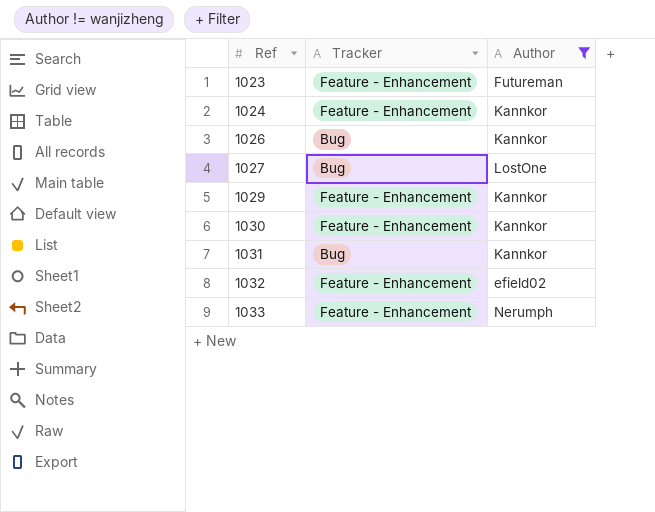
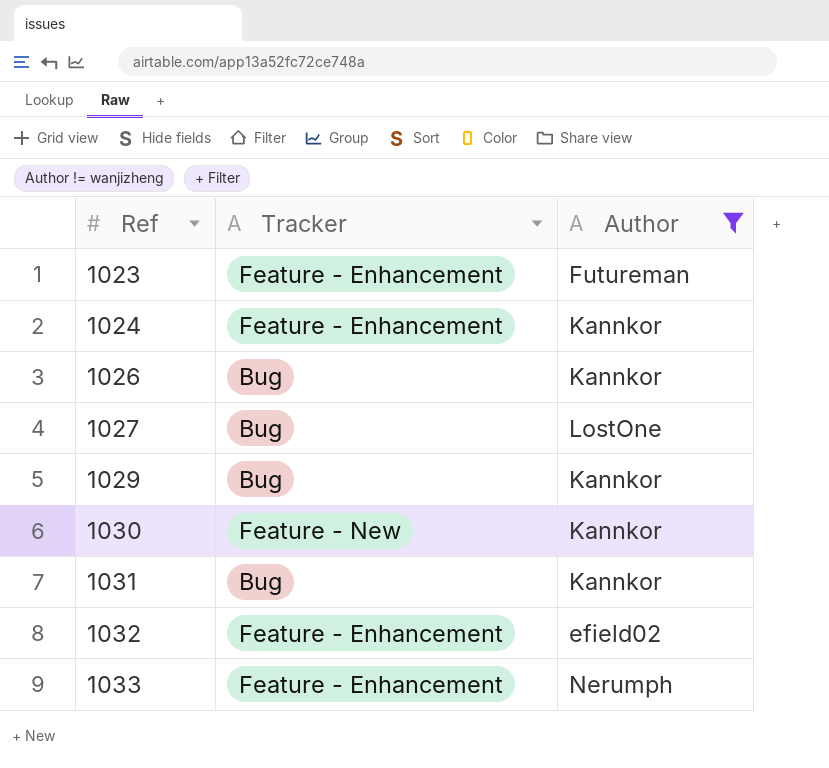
1029 | Tracker: Feature - Enhancement -> Bug
1030 | Tracker: Feature - Enhancement -> Feature - New

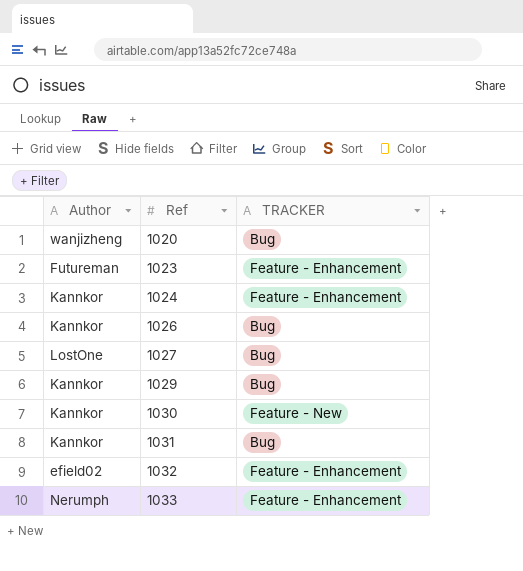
filter: Author != wanjizheng -> none
column Author | position: 3 -> 1
column name: Tracker -> TRACKER

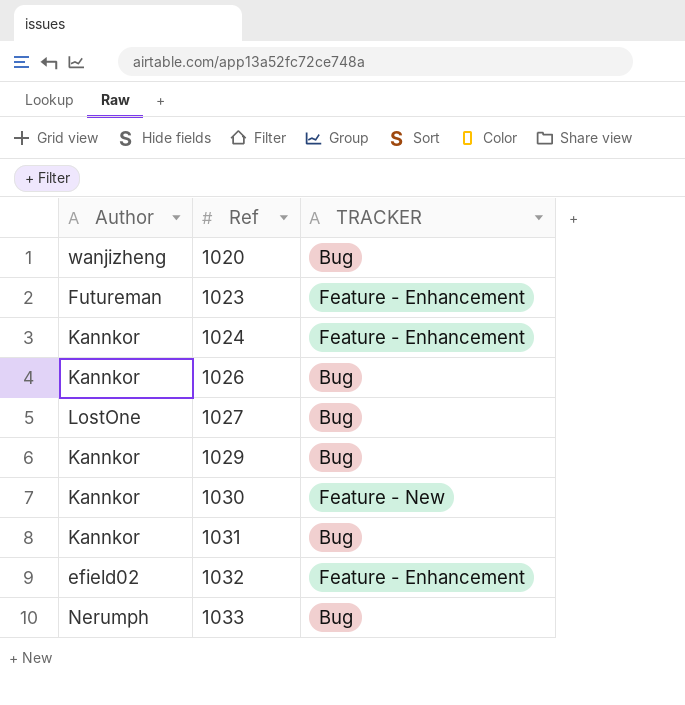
1033 | TRACKER: Feature - Enhancement -> Bug

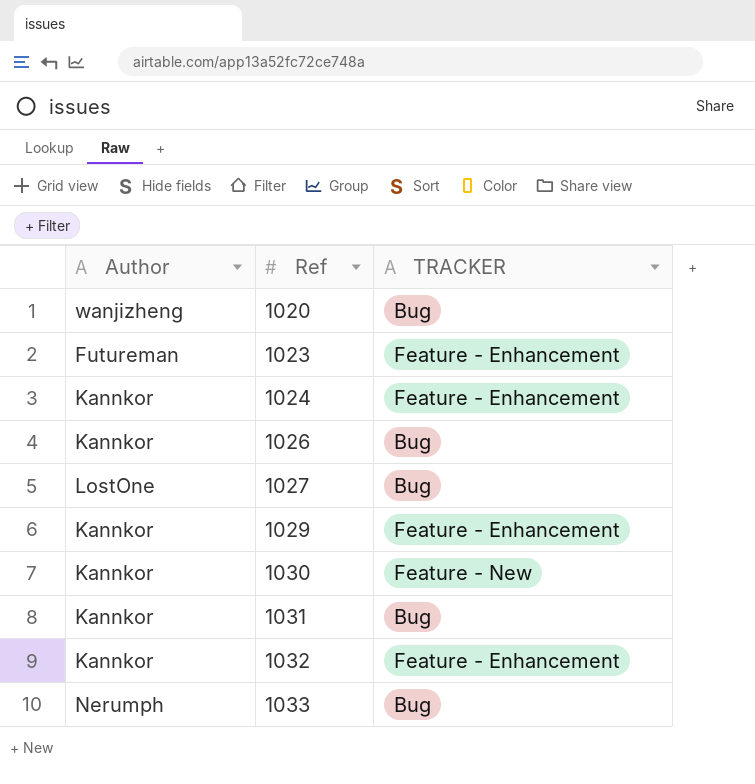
1029 | TRACKER: Bug -> Feature - Enhancement
1032 | Author: efield02 -> Kannkor

